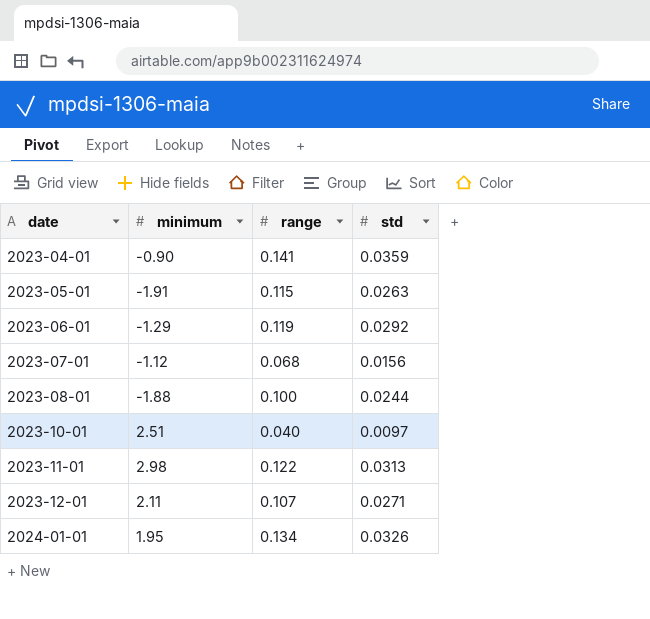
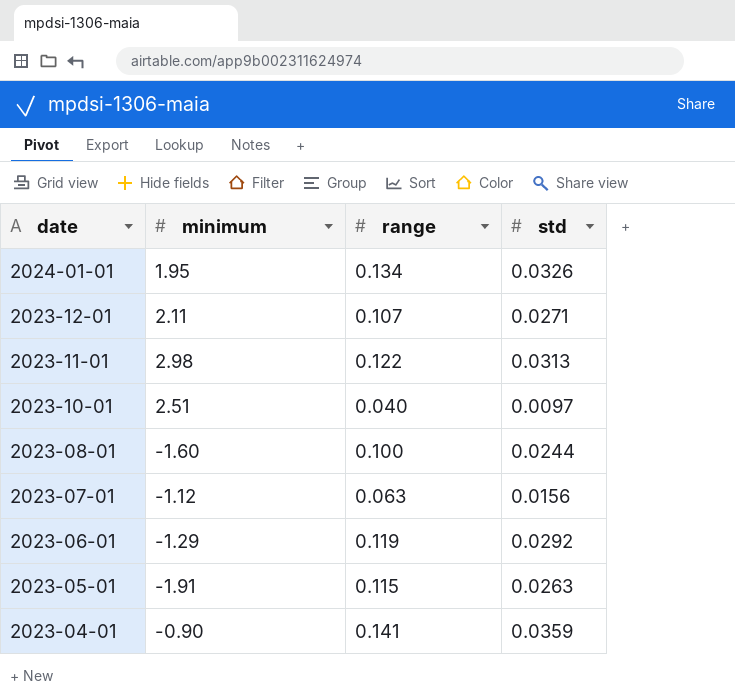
row order: date ascending -> date descending
2023-08-01 | minimum: -1.88 -> -1.60
2023-07-01 | range: 0.068 -> 0.063

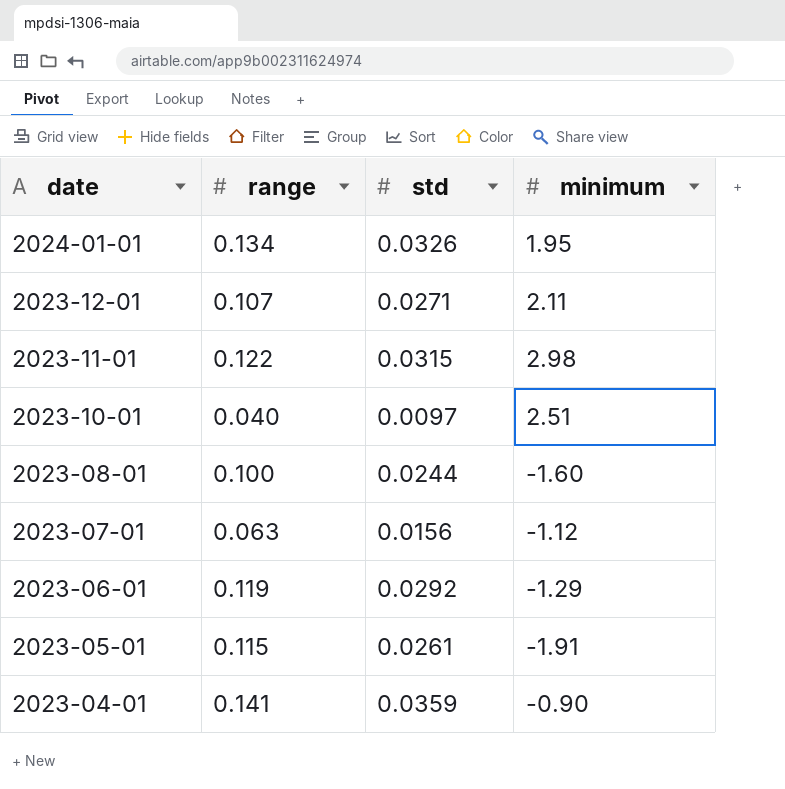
column minimum | position: 2 -> 4
2023-11-01 | std: 0.0313 -> 0.0315
2023-05-01 | std: 0.0263 -> 0.0261

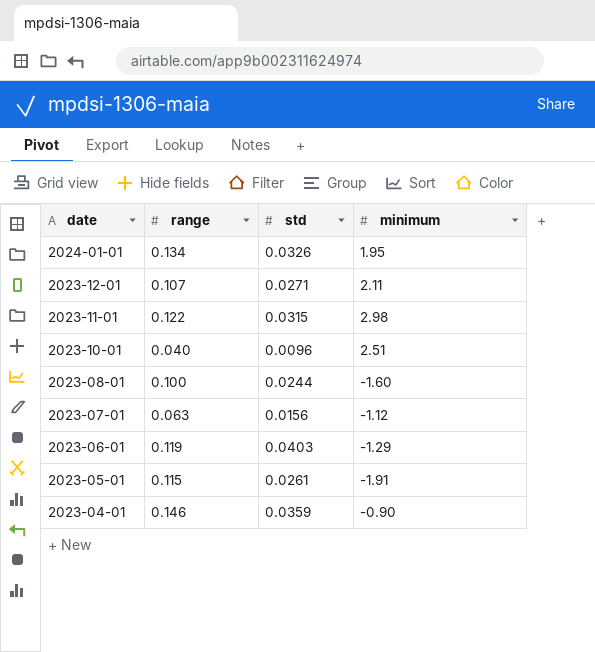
2023-10-01 | std: 0.0097 -> 0.0096
2023-06-01 | std: 0.0292 -> 0.0403
2023-04-01 | range: 0.141 -> 0.146

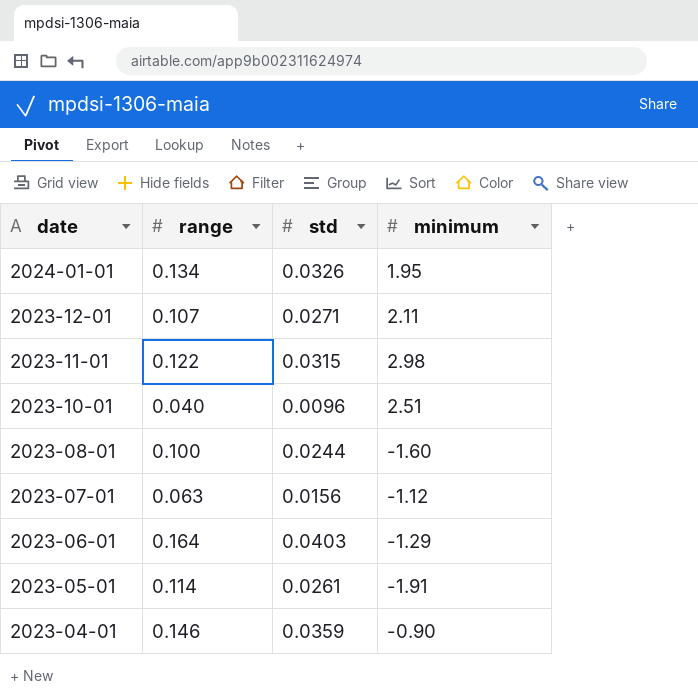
2023-06-01 | range: 0.119 -> 0.164
2023-05-01 | range: 0.115 -> 0.114

